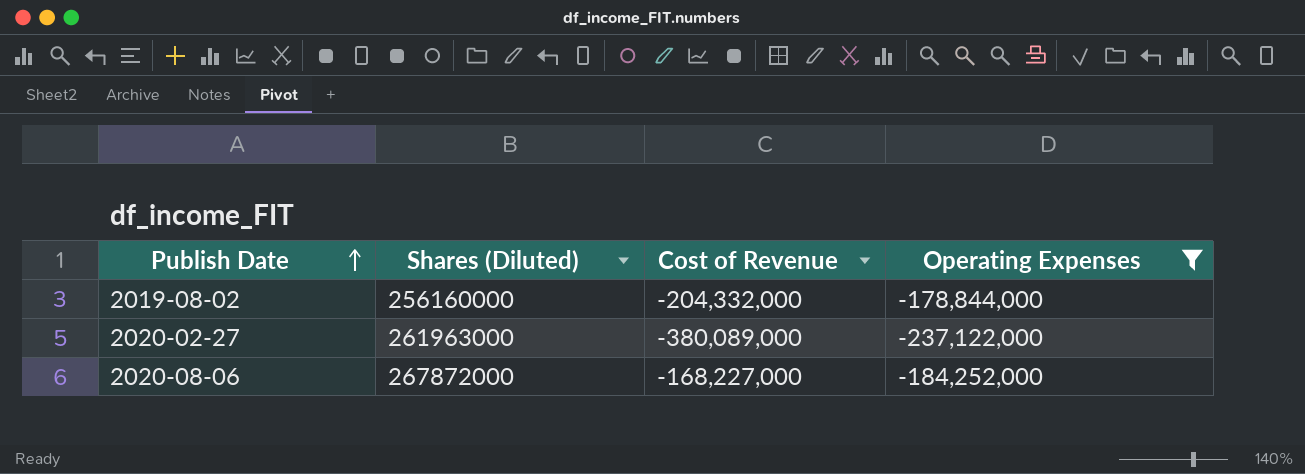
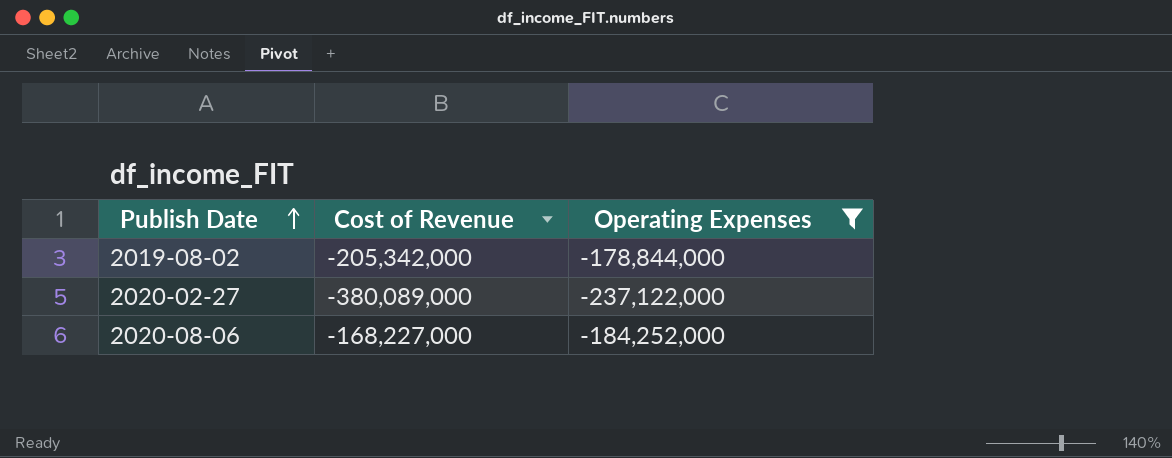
column Shares (Diluted) | position: 2 -> none
2019-08-02 | Cost of Revenue: -204,332,000 -> -205,342,000

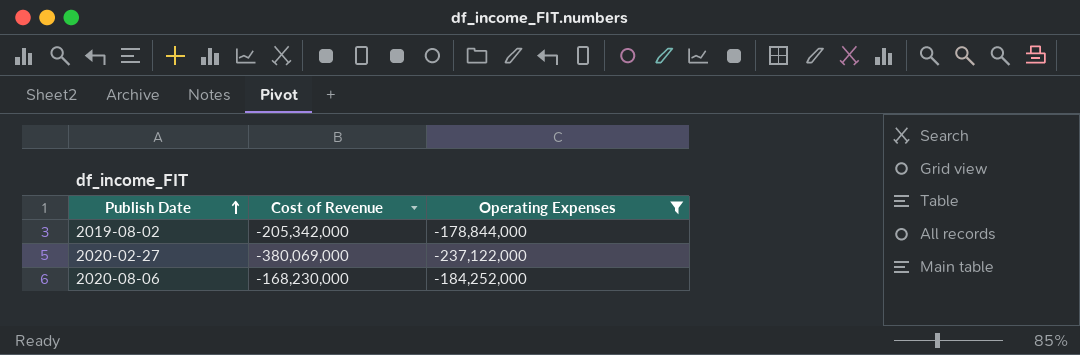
2020-02-27 | Cost of Revenue: -380,089,000 -> -380,069,000
2020-08-06 | Cost of Revenue: -168,227,000 -> -168,230,000

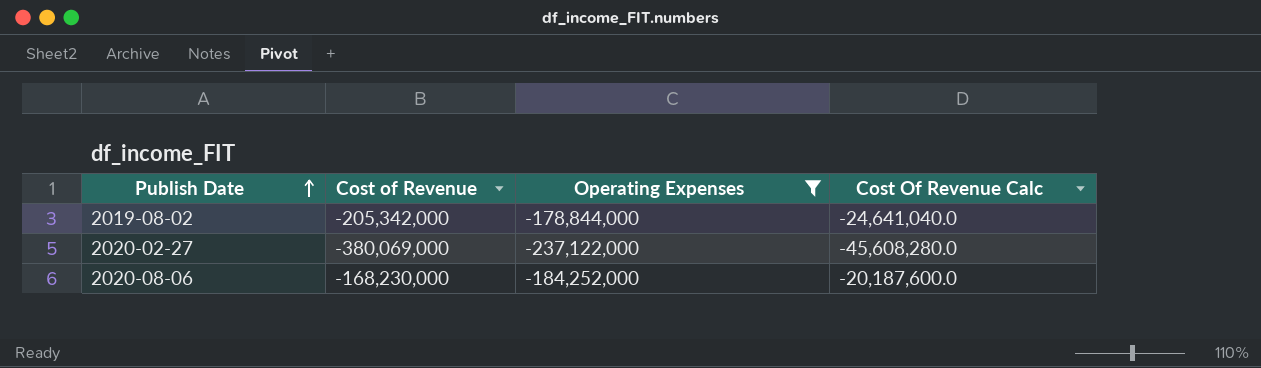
column Cost Of Revenue Calc | formula: none -> [Cost of Revenue] * 0.12

